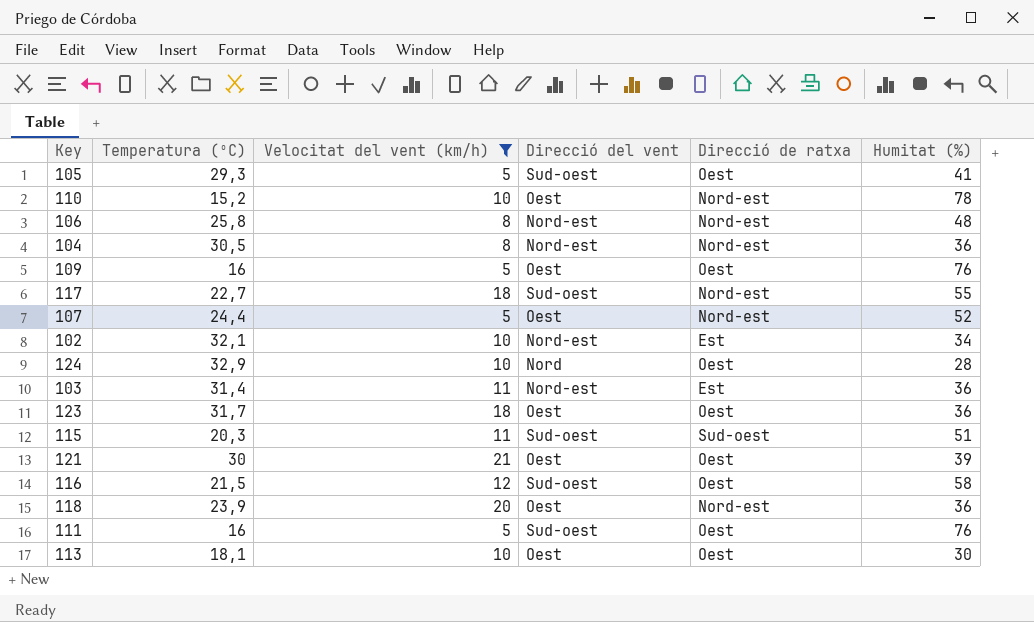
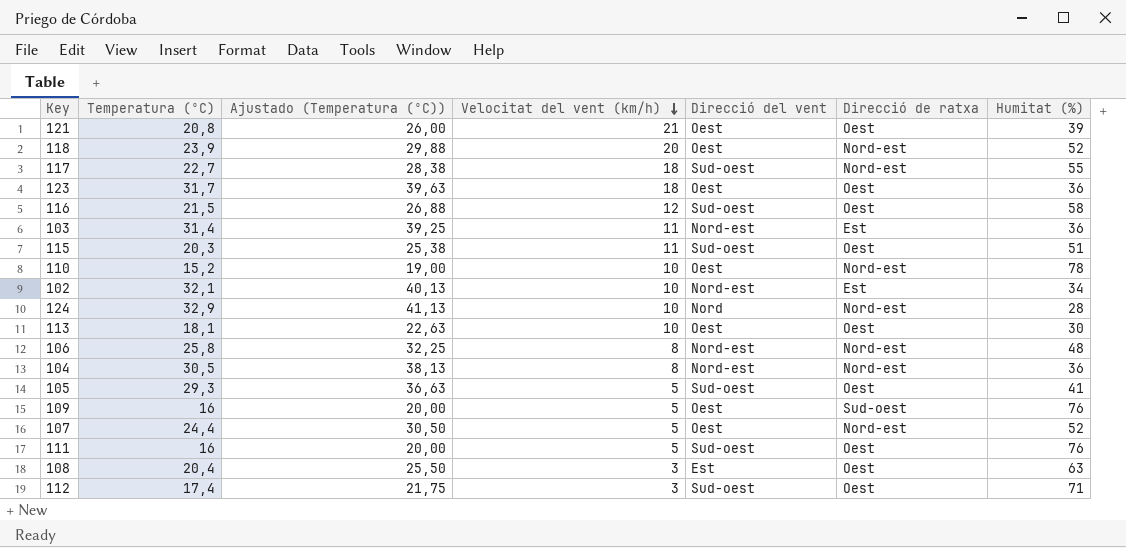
filter: Velocitat del vent (km/h) != 3 -> none
row order: none -> Velocitat del vent (km/h) descending
column Ajustado (Temperatura (ºC)) | formula: none -> [Temperatura (ºC)] * 1,25
121 | Temperatura (ºC): 30 -> 20,8
118 | Humitat (%): 36 -> 52
115 | Direcció de ratxa: Sud-oest -> Oest
124 | Direcció de ratxa: Oest -> Nord-est
109 | Direcció de ratxa: Oest -> Sud-oest

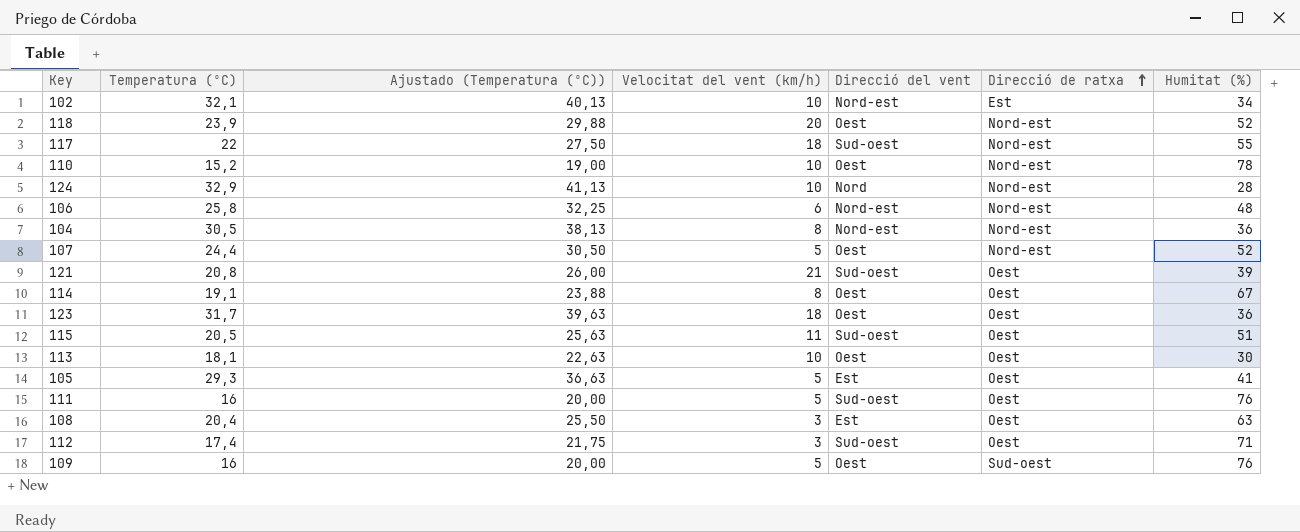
row order: Velocitat del vent (km/h) descending -> Direcció de ratxa ascending
row 116: 21,5 | 26,88 | 12 | Sud-oest | Oest | 58 -> none
row 103: 31,4 | 39,25 | 11 | Nord-est | Est | 36 -> none
117 | Temperatura (ºC): 22,7 -> 22
117 | Ajustado (Temperatura (ºC)): 28,38 -> 27,50
106 | Velocitat del vent (km/h): 8 -> 6
121 | Direcció del vent: Oest -> Sud-oest
row 114: none -> 19,1 | 23,88 | 8 | Oest | Oest | 67
115 | Temperatura (ºC): 20,3 -> 20,5
115 | Ajustado (Temperatura (ºC)): 25,38 -> 25,63
105 | Direcció del vent: Sud-oest -> Est

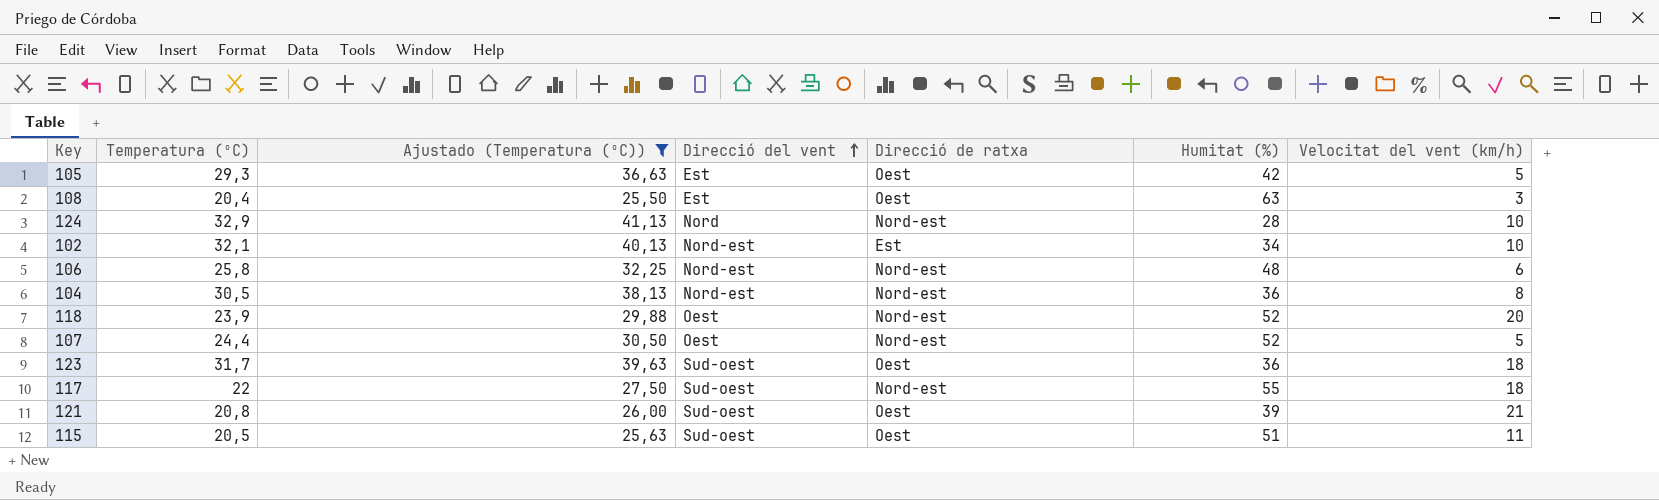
filter: none -> Ajustado (Temperatura (ºC)) >= 25,50
row order: Direcció de ratxa ascending -> Direcció del vent ascending
column Velocitat del vent (km/h) | position: 4 -> 7
105 | Humitat (%): 41 -> 42
123 | Direcció del vent: Oest -> Sud-oest

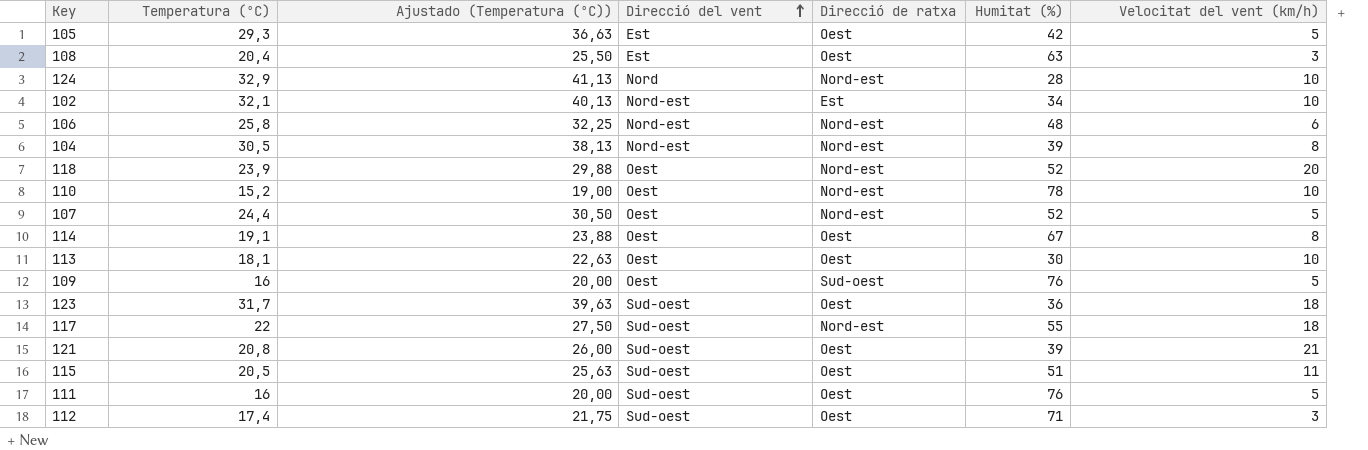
filter: Ajustado (Temperatura (ºC)) >= 25,50 -> none
104 | Humitat (%): 36 -> 39

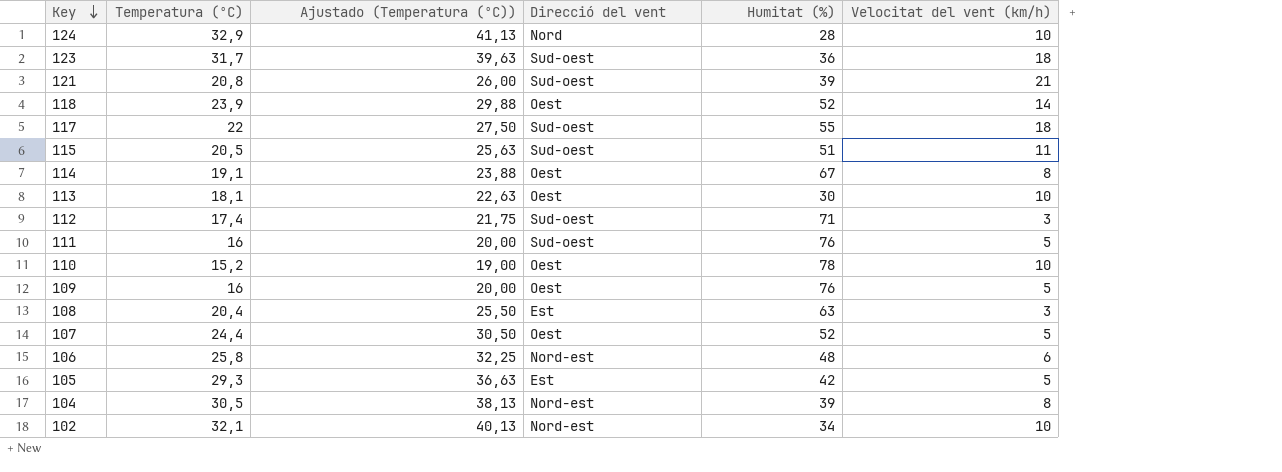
row order: Direcció del vent ascending -> Key descending
column Direcció de ratxa | position: 5 -> none
118 | Velocitat del vent (km/h): 20 -> 14

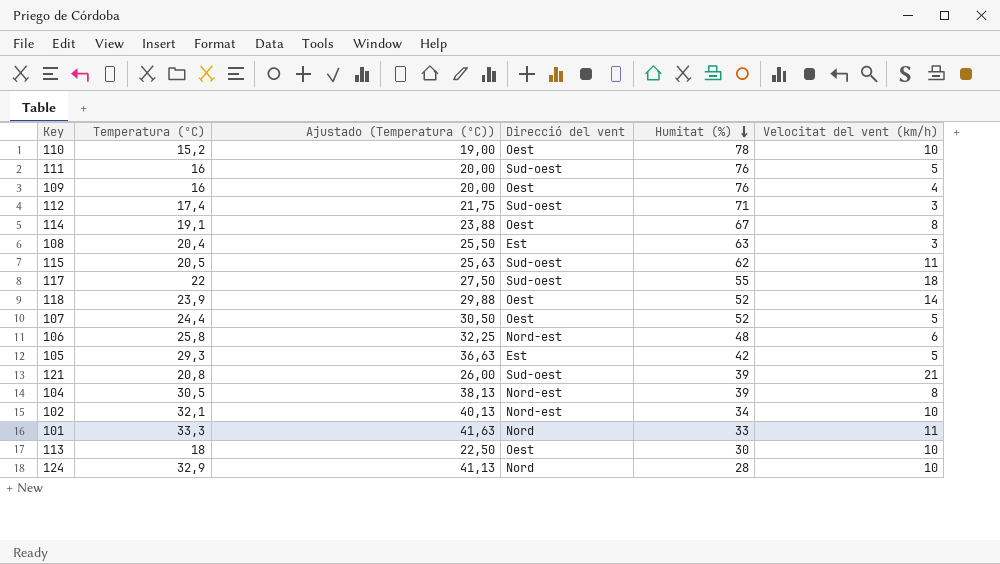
row order: Key descending -> Humitat (%) descending
row 123: 31,7 | 39,63 | Sud-oest | 36 | 18 -> none
109 | Velocitat del vent (km/h): 5 -> 4
115 | Humitat (%): 51 -> 62
row 101: none -> 33,3 | 41,63 | Nord | 33 | 11
113 | Temperatura (ºC): 18,1 -> 18
113 | Ajustado (Temperatura (ºC)): 22,63 -> 22,50

